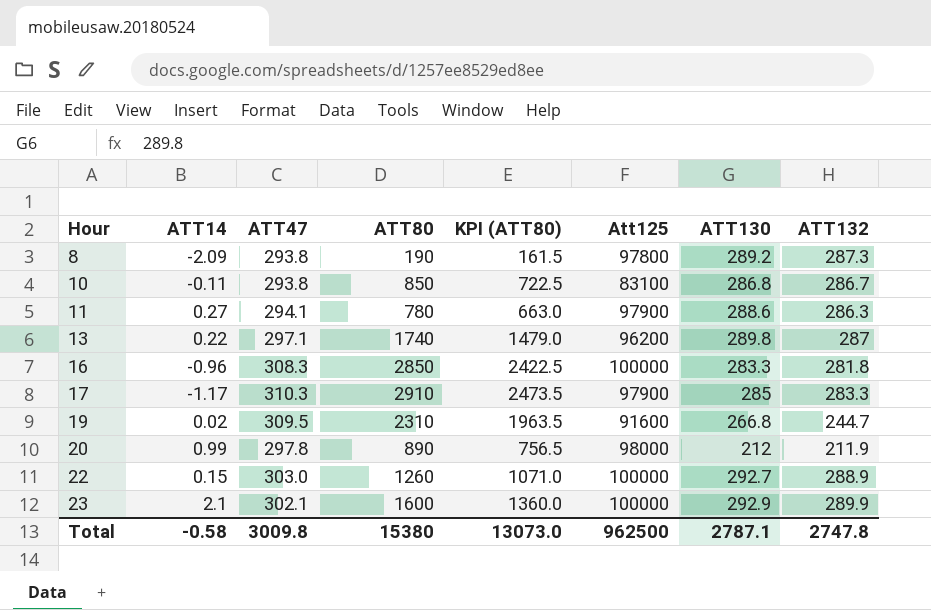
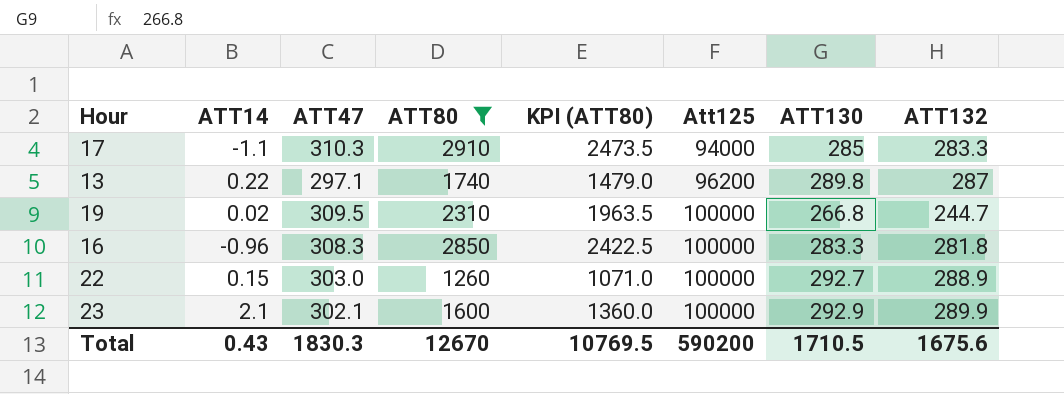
filter: none -> ATT80 >= 1260
row order: Hour ascending -> Att125 ascending
17 | ATT14: -1.17 -> -1.1
17 | Att125: 97900 -> 94000
19 | Att125: 91600 -> 100000
Total | ATT14: -0.58 -> 0.43
Total | ATT47: 3009.8 -> 1830.3
Total | ATT80: 15380 -> 12670
Total | KPI (ATT80): 13073.0 -> 10769.5
Total | Att125: 962500 -> 590200
Total | ATT130: 2787.1 -> 1710.5
Total | ATT132: 2747.8 -> 1675.6

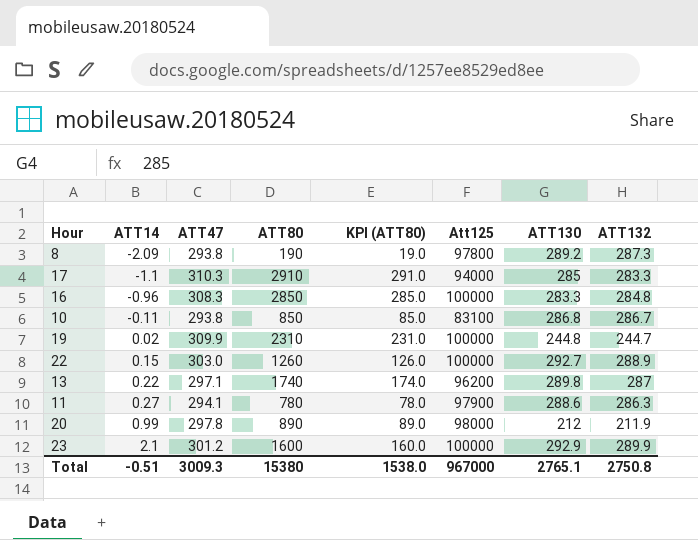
filter: ATT80 >= 1260 -> none
row order: Att125 ascending -> ATT14 ascending
column KPI (ATT80) | formula: [ATT80] * 0.85 -> [ATT80] * 0.1
16 | ATT132: 281.8 -> 284.8
19 | ATT47: 309.5 -> 309.9
19 | ATT130: 266.8 -> 244.8
23 | ATT47: 302.1 -> 301.2
Total | ATT14: 0.43 -> -0.51
Total | ATT47: 1830.3 -> 3009.3
Total | ATT80: 12670 -> 15380
Total | KPI (ATT80): 10769.5 -> 1538.0
Total | Att125: 590200 -> 967000
Total | ATT130: 1710.5 -> 2765.1
Total | ATT132: 1675.6 -> 2750.8

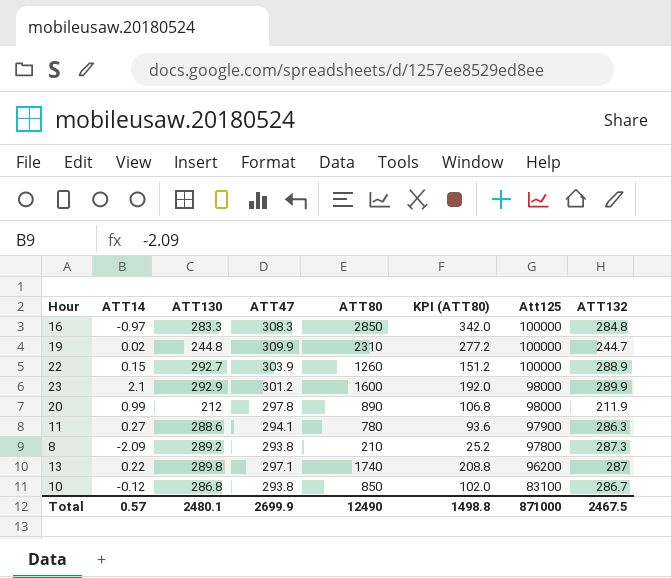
row order: ATT14 ascending -> Att125 descending
column ATT130 | position: 7 -> 3
column KPI (ATT80) | formula: [ATT80] * 0.1 -> [ATT80] * 0.12
row 17: -1.1 | 310.3 | 2910 | 291.0 | 94000 | 285 | 283.3 -> none
16 | ATT14: -0.96 -> -0.97
22 | ATT47: 303.0 -> 303.9
23 | Att125: 100000 -> 98000
8 | ATT80: 190 -> 210
10 | ATT14: -0.11 -> -0.12
Total | ATT14: -0.51 -> 0.57
Total | ATT130: 2765.1 -> 2480.1
Total | ATT47: 3009.3 -> 2699.9
Total | ATT80: 15380 -> 12490
Total | KPI (ATT80): 1538.0 -> 1498.8
Total | Att125: 967000 -> 871000
Total | ATT132: 2750.8 -> 2467.5

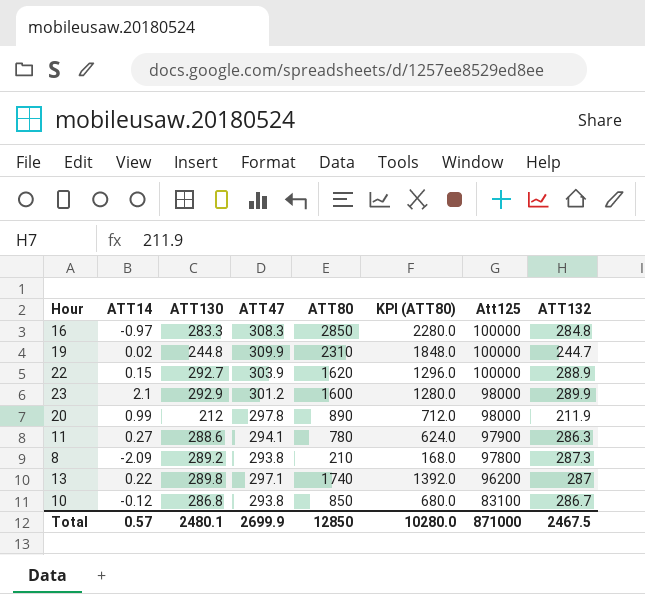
column KPI (ATT80) | formula: [ATT80] * 0.12 -> [ATT80] * 0.8
22 | ATT80: 1260 -> 1620
Total | ATT80: 12490 -> 12850
Total | KPI (ATT80): 1498.8 -> 10280.0

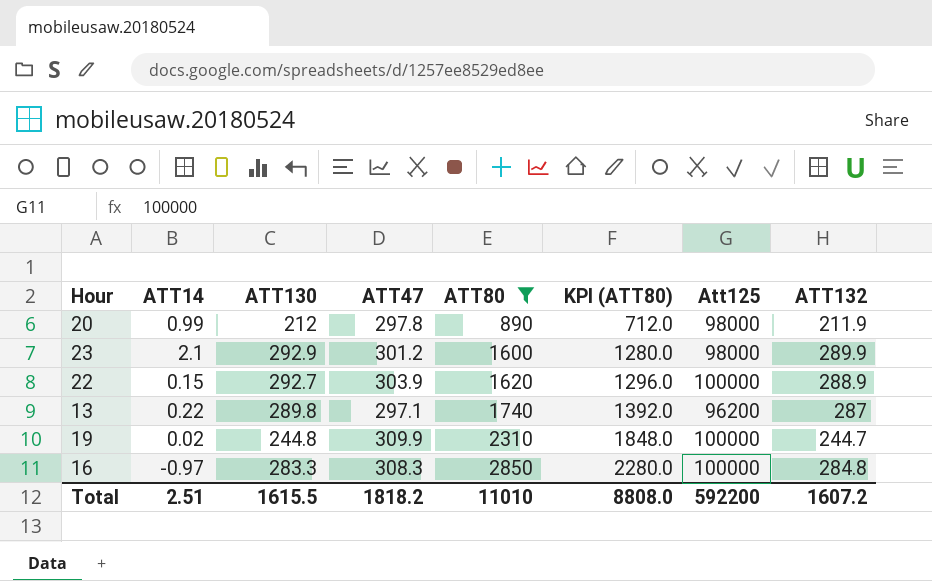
filter: none -> ATT80 >= 890
row order: Att125 descending -> ATT80 ascending
Total | ATT14: 0.57 -> 2.51
Total | ATT130: 2480.1 -> 1615.5
Total | ATT47: 2699.9 -> 1818.2
Total | ATT80: 12850 -> 11010
Total | KPI (ATT80): 10280.0 -> 8808.0
Total | Att125: 871000 -> 592200
Total | ATT132: 2467.5 -> 1607.2

